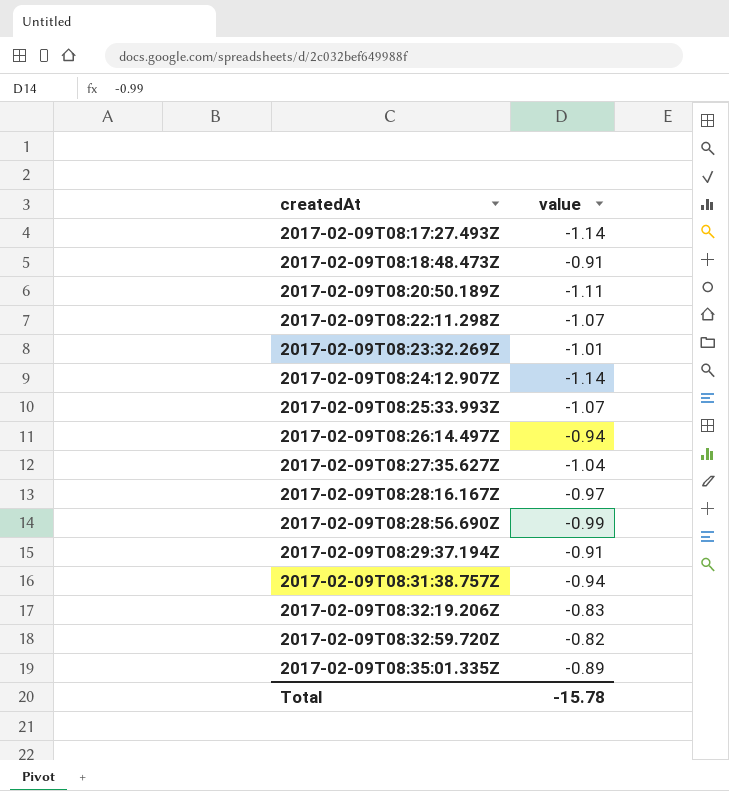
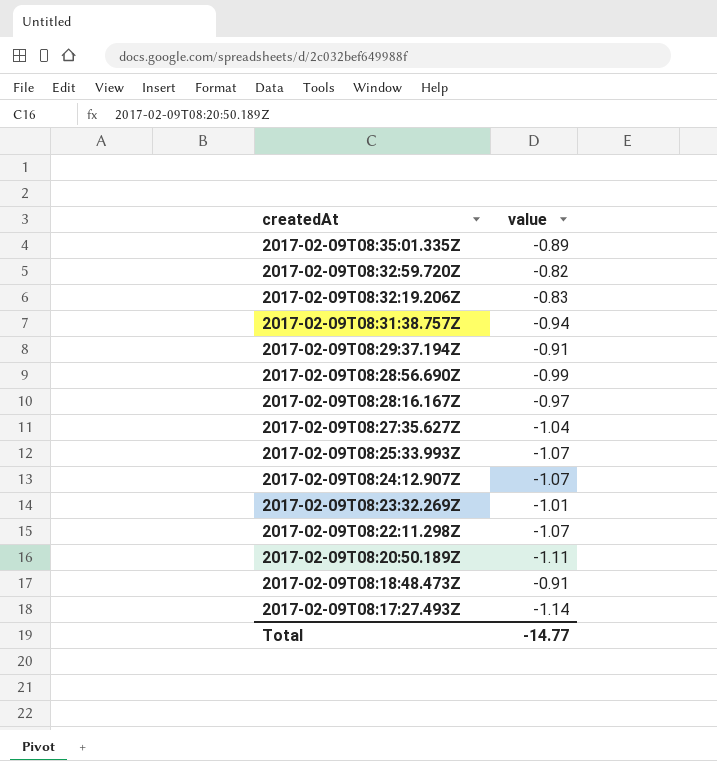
row order: createdAt ascending -> createdAt descending
row 2017-02-09T08:26:14.497Z: -0.94 -> none
2017-02-09T08:24:12.907Z | value: -1.14 -> -1.07
Total | value: -15.78 -> -14.77

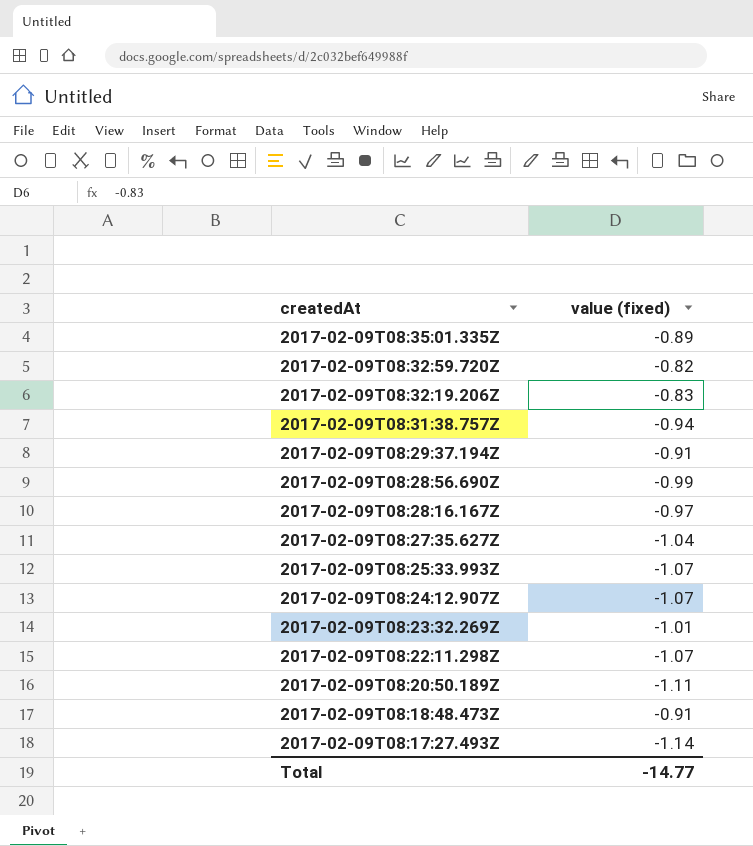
column name: value -> value (fixed)

